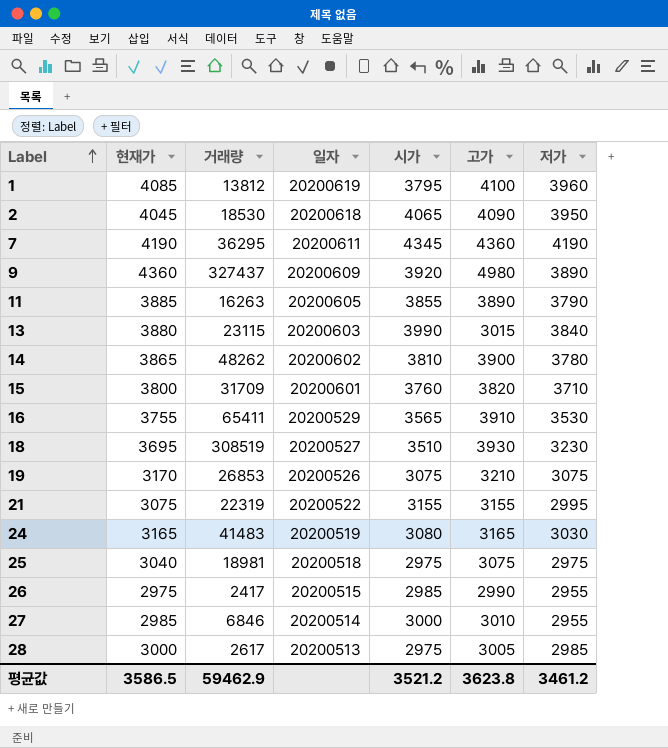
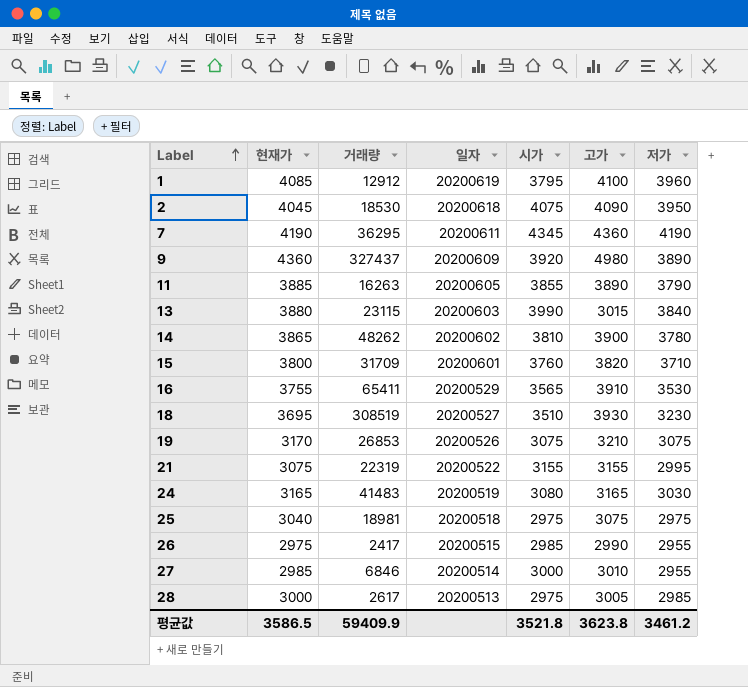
1 | 거래량: 13812 -> 12912
2 | 시가: 4065 -> 4075
평균값 | 거래량: 59462.9 -> 59409.9
평균값 | 시가: 3521.2 -> 3521.8

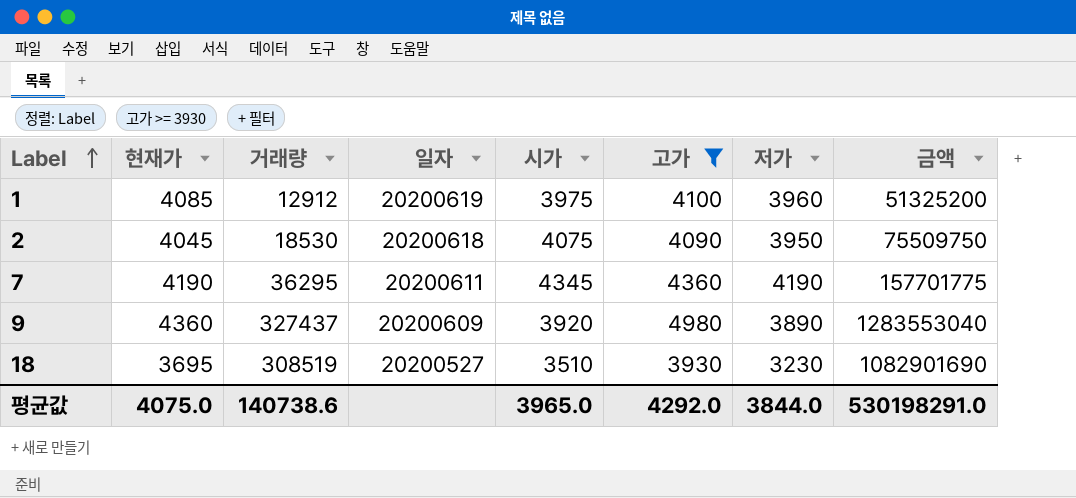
filter: none -> 고가 >= 3930
column 금액 | formula: none -> [거래량] * [시가]
1 | 시가: 3795 -> 3975
평균값 | 현재가: 3586.5 -> 4075.0
평균값 | 거래량: 59409.9 -> 140738.6
평균값 | 시가: 3521.8 -> 3965.0
평균값 | 고가: 3623.8 -> 4292.0
평균값 | 저가: 3461.2 -> 3844.0

